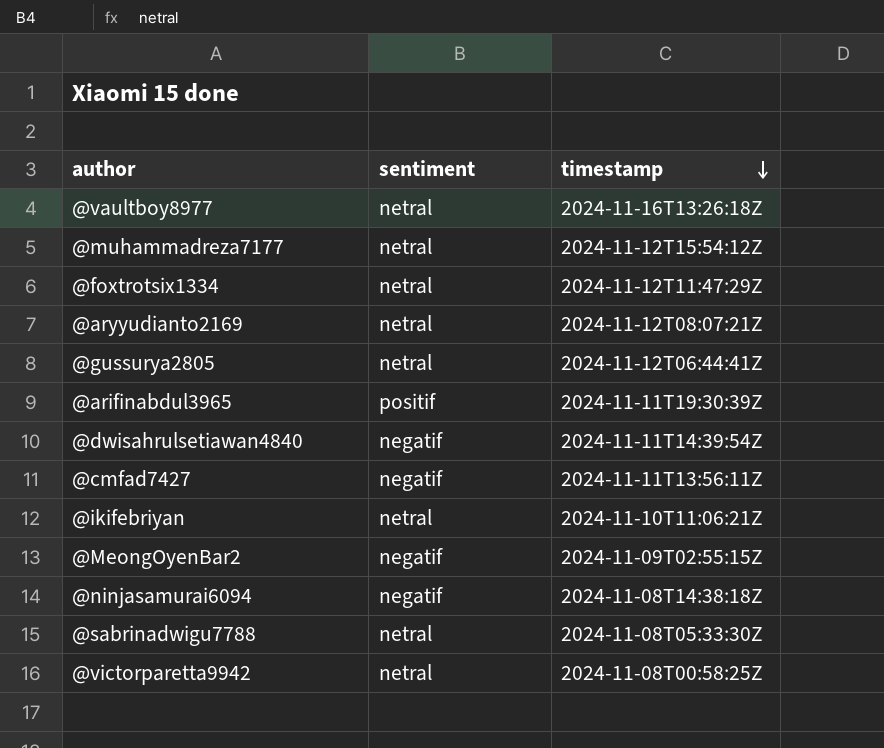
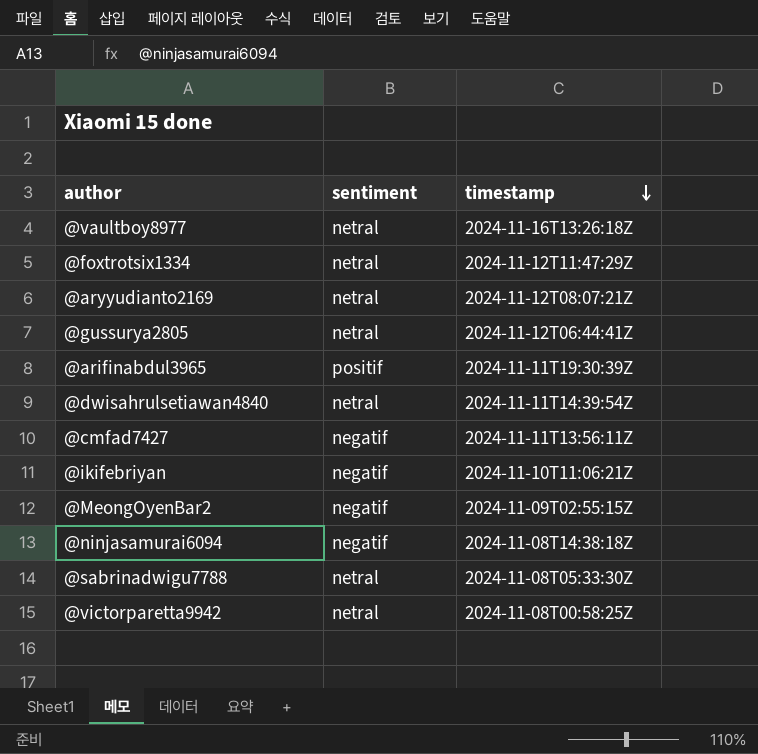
row @muhammadreza7177: netral | 2024-11-12T15:54:12Z -> none
@dwisahrulsetiawan4840 | sentiment: negatif -> netral
@ikifebriyan | sentiment: netral -> negatif

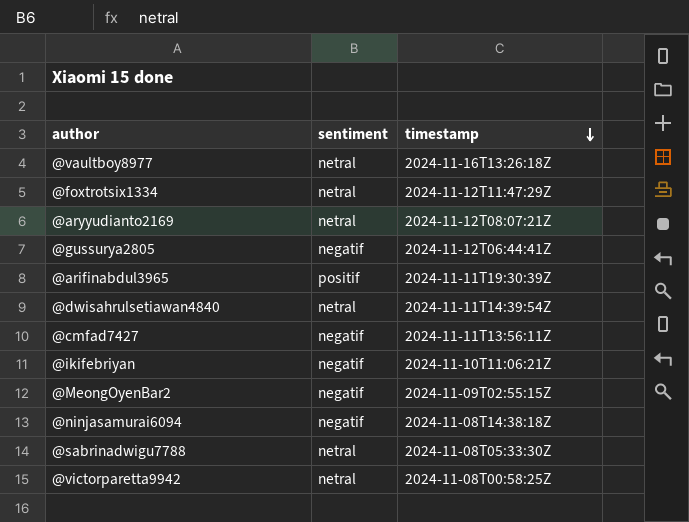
@gussurya2805 | sentiment: netral -> negatif

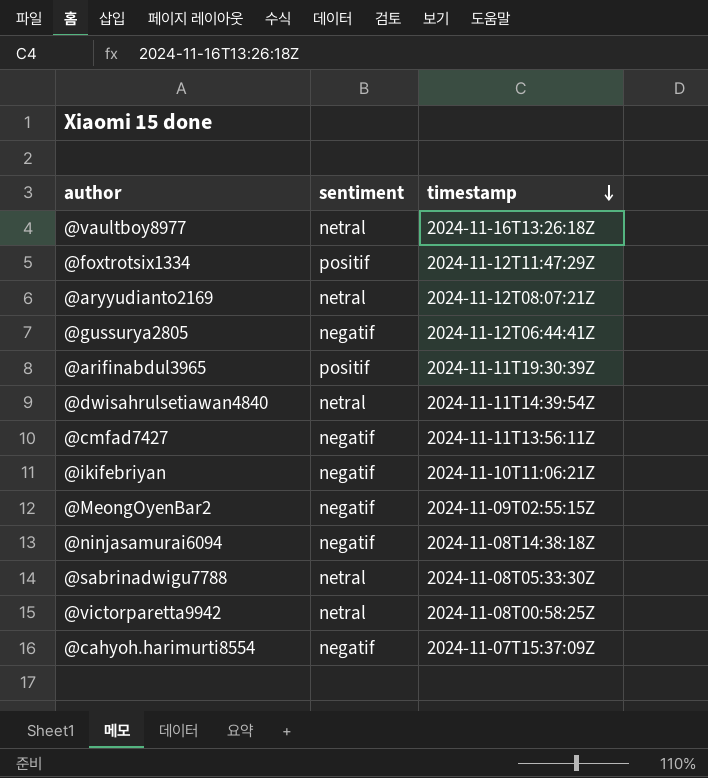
@foxtrotsix1334 | sentiment: netral -> positif
row @cahyoh.harimurti8554: none -> negatif | 2024-11-07T15:37:09Z

